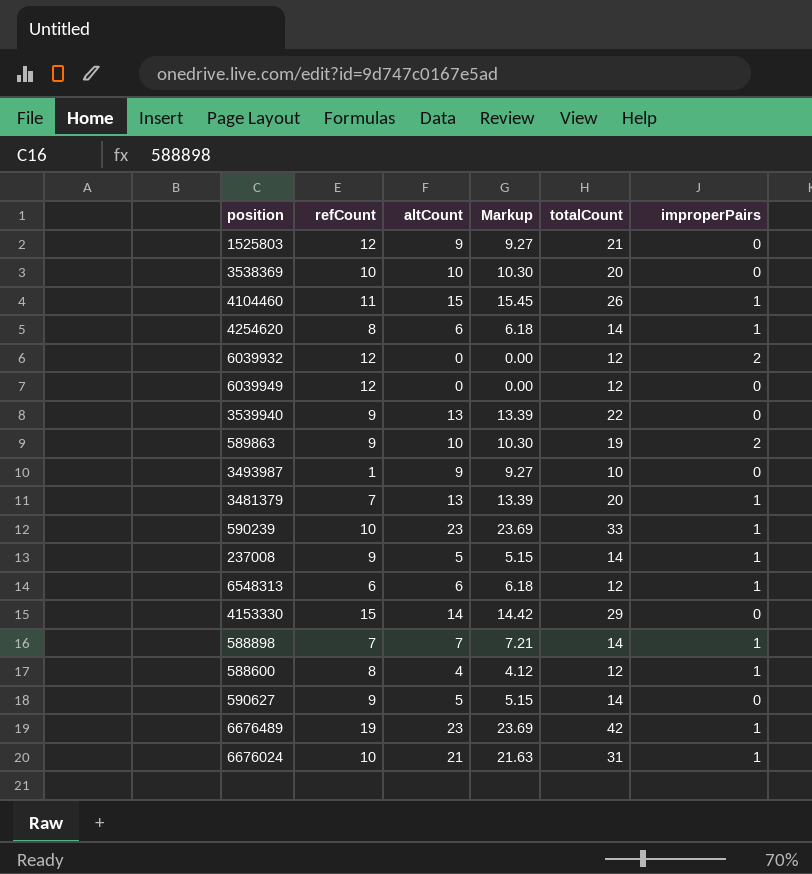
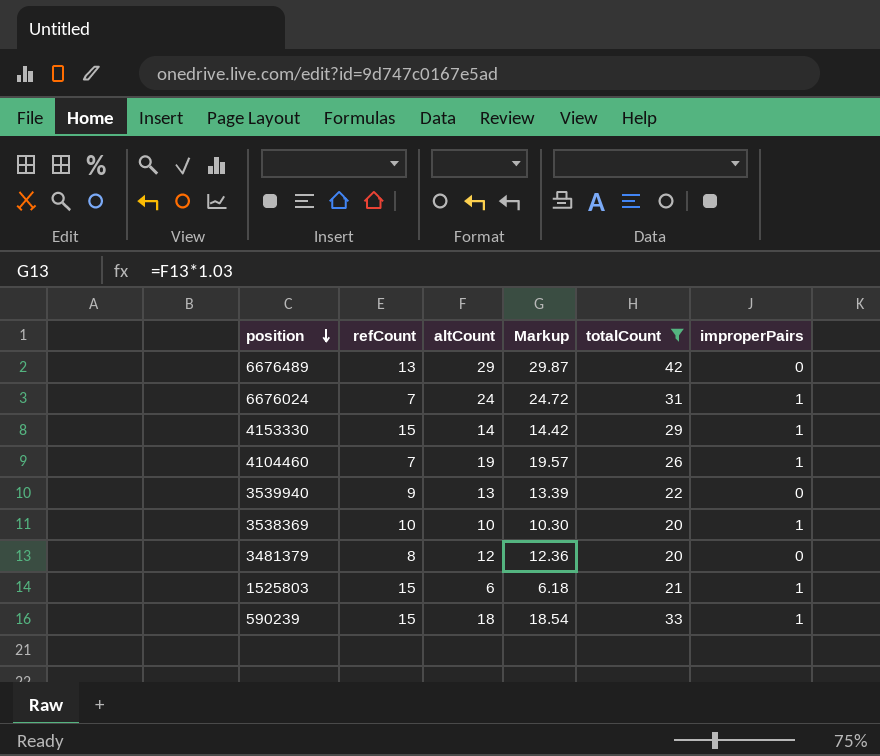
filter: none -> totalCount >= 20
row order: none -> position descending
6676489 | refCount: 19 -> 13
6676489 | altCount: 23 -> 29
6676489 | Markup: 23.69 -> 29.87
6676489 | improperPairs: 1 -> 0
6676024 | refCount: 10 -> 7
6676024 | altCount: 21 -> 24
6676024 | Markup: 21.63 -> 24.72
4153330 | improperPairs: 0 -> 1
4104460 | refCount: 11 -> 7
4104460 | altCount: 15 -> 19
4104460 | Markup: 15.45 -> 19.57
3538369 | improperPairs: 0 -> 1
3481379 | refCount: 7 -> 8
3481379 | altCount: 13 -> 12
3481379 | Markup: 13.39 -> 12.36
3481379 | improperPairs: 1 -> 0
1525803 | refCount: 12 -> 15
1525803 | altCount: 9 -> 6
1525803 | Markup: 9.27 -> 6.18
1525803 | improperPairs: 0 -> 1
590239 | refCount: 10 -> 15
590239 | altCount: 23 -> 18
590239 | Markup: 23.69 -> 18.54

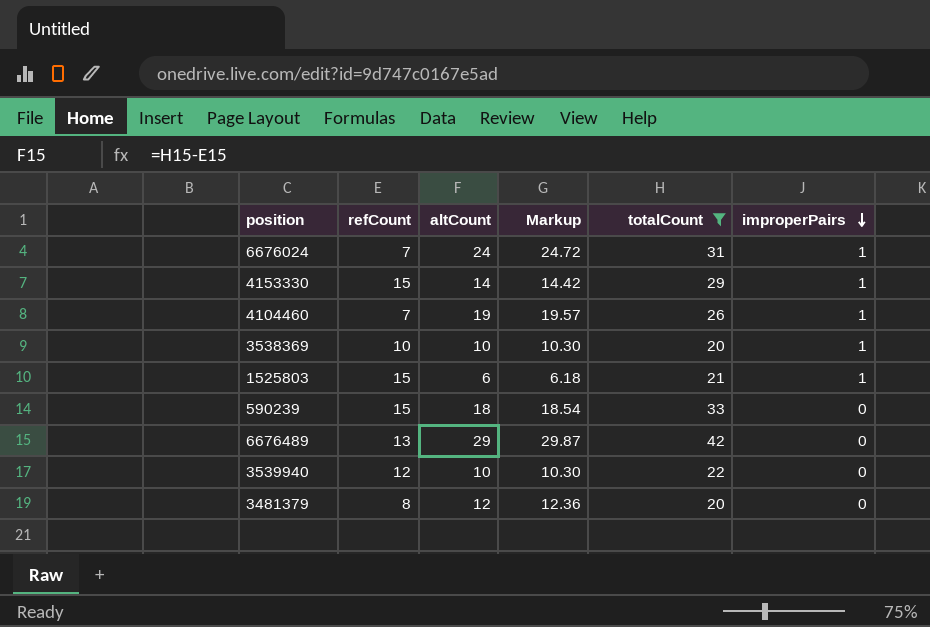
row order: position descending -> improperPairs descending
590239 | improperPairs: 1 -> 0
3539940 | refCount: 9 -> 12
3539940 | altCount: 13 -> 10
3539940 | Markup: 13.39 -> 10.30

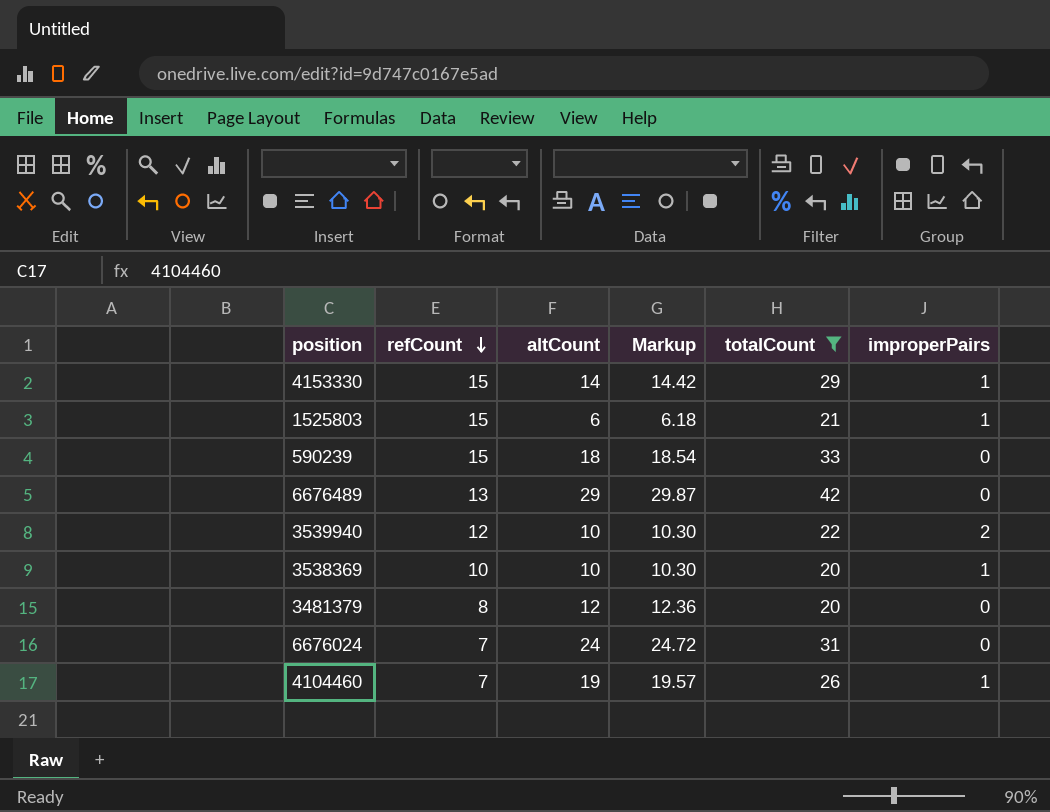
row order: improperPairs descending -> refCount descending
3539940 | improperPairs: 0 -> 2
6676024 | improperPairs: 1 -> 0

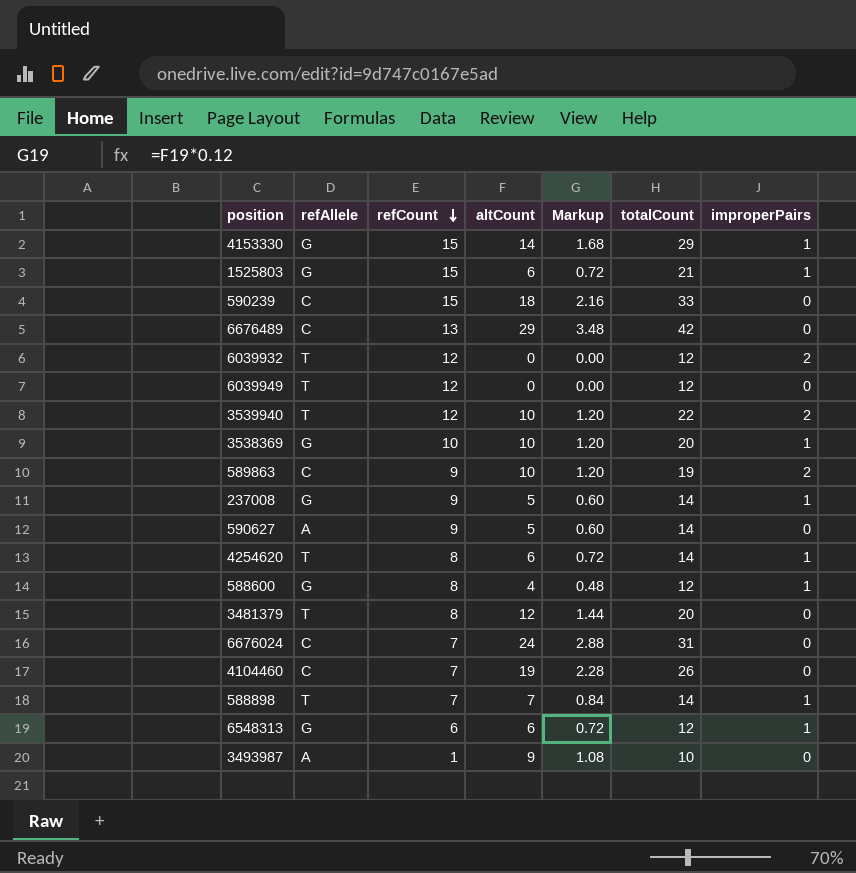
filter: totalCount >= 20 -> none
column refAllele | position: none -> 2
column Markup | formula: [altCount] * 1.03 -> [altCount] * 0.12
4104460 | improperPairs: 1 -> 0

